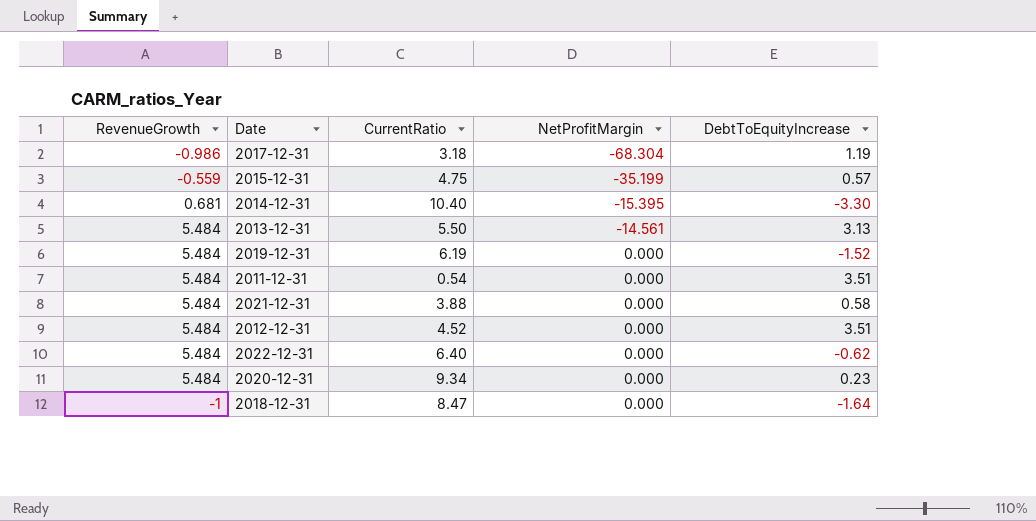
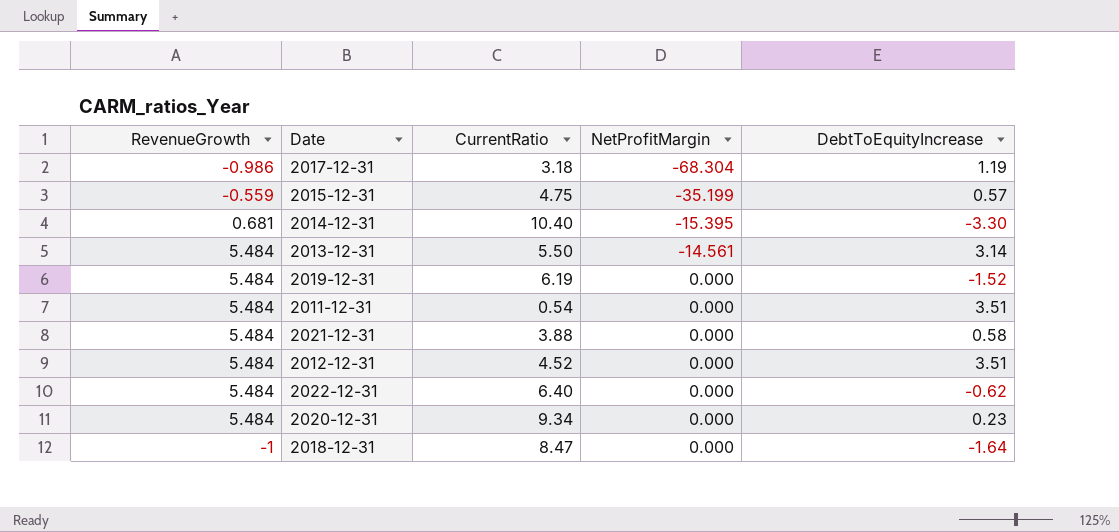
2013-12-31 | DebtToEquityIncrease: 3.13 -> 3.14

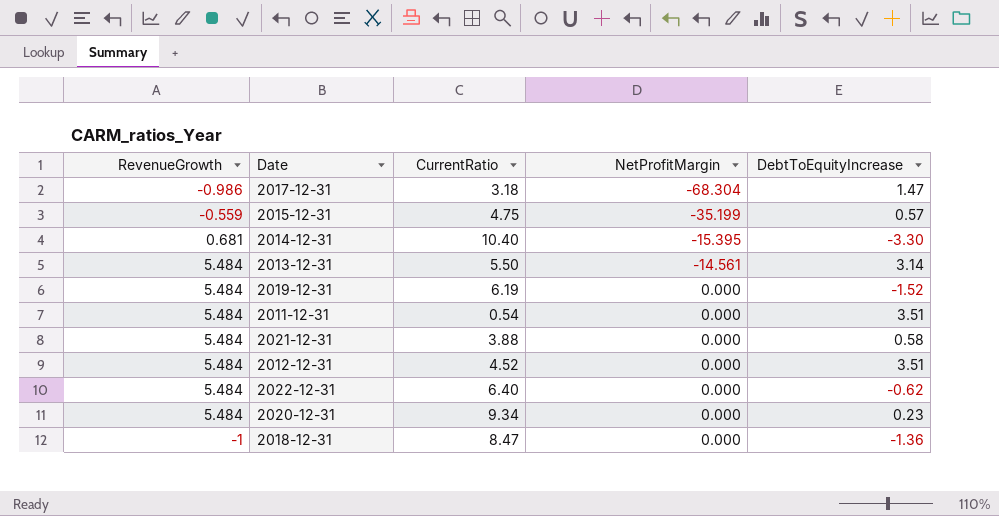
2017-12-31 | DebtToEquityIncrease: 1.19 -> 1.47
2018-12-31 | DebtToEquityIncrease: -1.64 -> -1.36

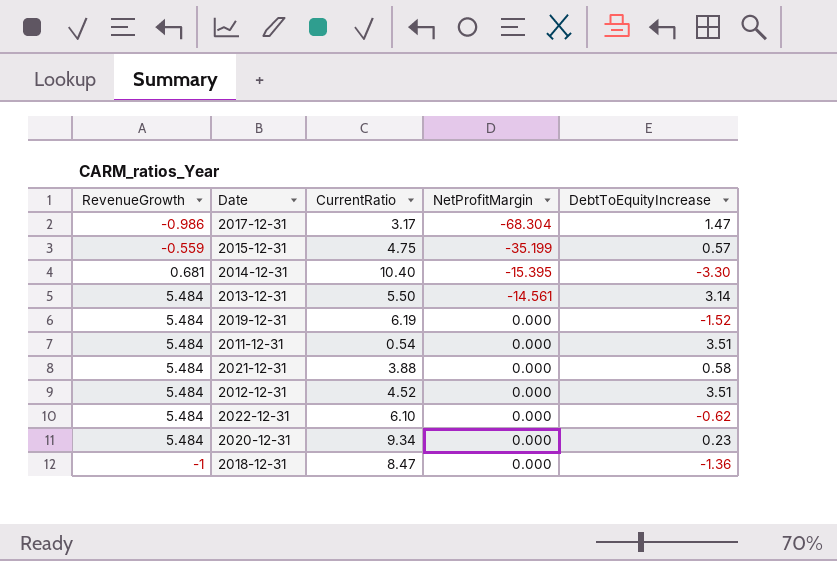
2017-12-31 | CurrentRatio: 3.18 -> 3.17
2022-12-31 | CurrentRatio: 6.40 -> 6.10

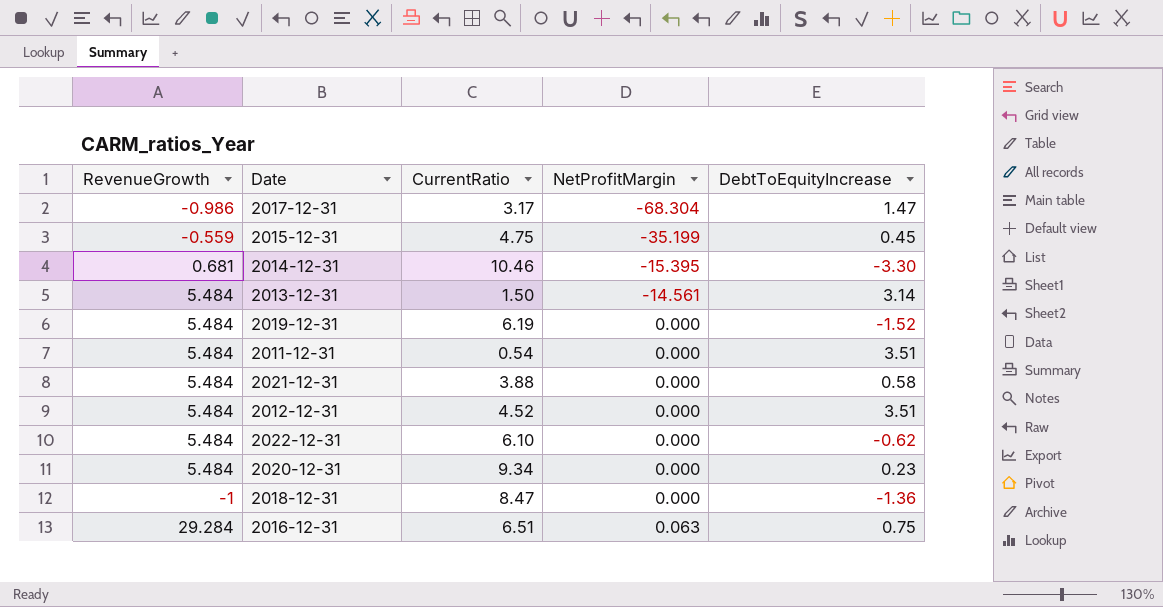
2015-12-31 | DebtToEquityIncrease: 0.57 -> 0.45
2014-12-31 | CurrentRatio: 10.40 -> 10.46
2013-12-31 | CurrentRatio: 5.50 -> 1.50
row 2016-12-31: none -> 29.284 | 6.51 | 0.063 | 0.75

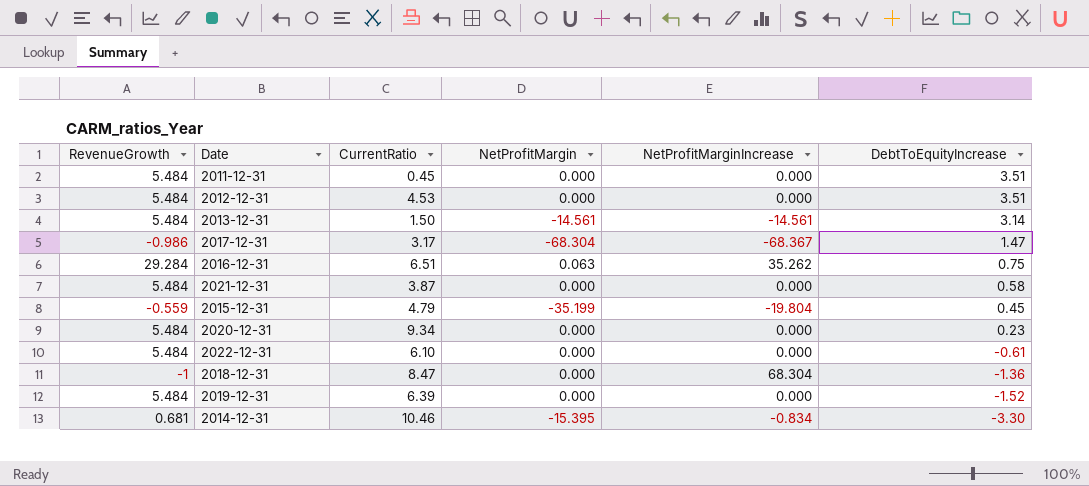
row order: NetProfitMargin ascending -> DebtToEquityIncrease descending
column NetProfitMarginIncrease | position: none -> 5
2011-12-31 | CurrentRatio: 0.54 -> 0.45
2012-12-31 | CurrentRatio: 4.52 -> 4.53
2021-12-31 | CurrentRatio: 3.88 -> 3.87
2015-12-31 | CurrentRatio: 4.75 -> 4.79
2022-12-31 | DebtToEquityIncrease: -0.62 -> -0.61
2019-12-31 | CurrentRatio: 6.19 -> 6.39

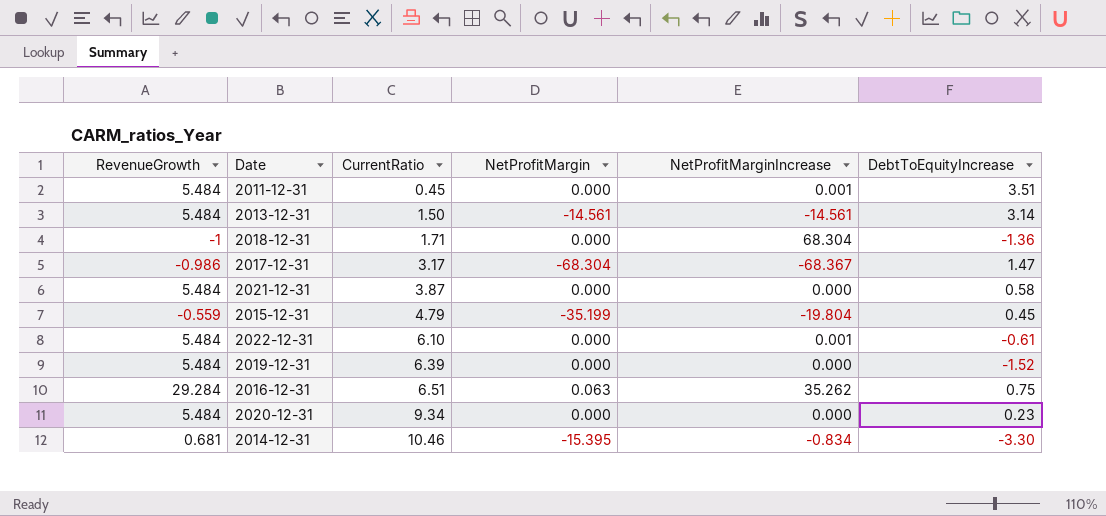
row order: DebtToEquityIncrease descending -> CurrentRatio ascending
row 2012-12-31: 5.484 | 4.53 | 0.000 | 0.000 | 3.51 -> none
2011-12-31 | NetProfitMarginIncrease: 0.000 -> 0.001
2018-12-31 | CurrentRatio: 8.47 -> 1.71
2022-12-31 | NetProfitMarginIncrease: 0.000 -> 0.001

